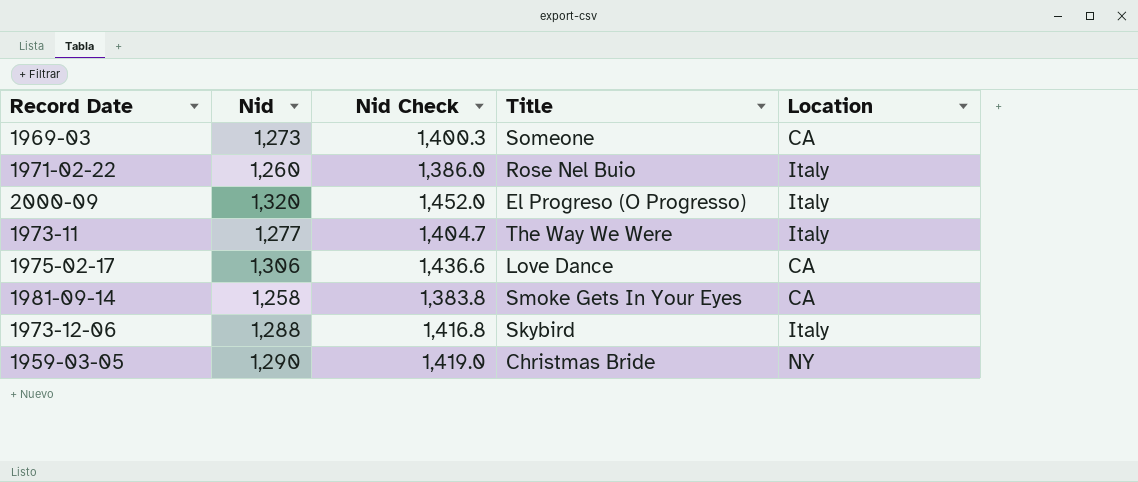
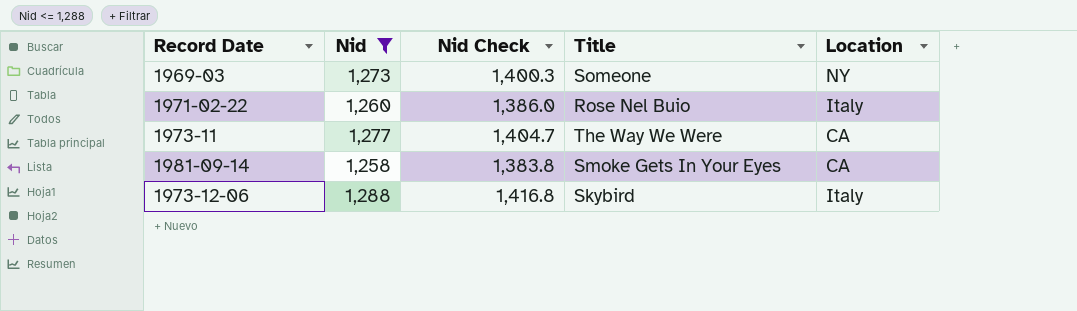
filter: none -> Nid <= 1,288
1969-03 | Location: CA -> NY
1973-11 | Location: Italy -> CA

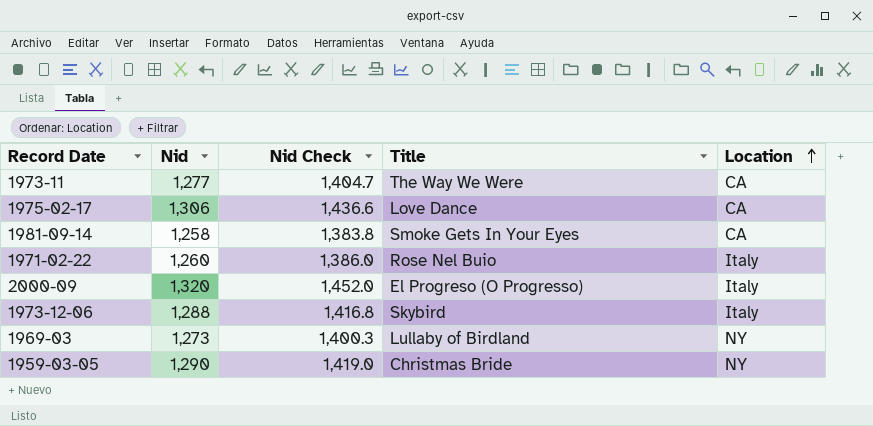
filter: Nid <= 1,288 -> none
row order: none -> Location ascending
1969-03 | Title: Someone -> Lullaby of Birdland

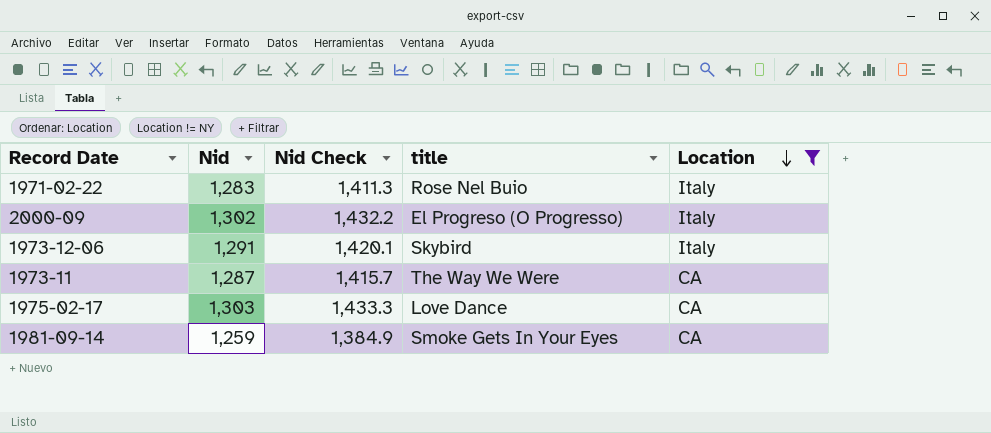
filter: none -> Location != NY
row order: Location ascending -> Location descending
column name: Title -> title
1971-02-22 | Nid: 1,260 -> 1,283
1971-02-22 | Nid Check: 1,386.0 -> 1,411.3
2000-09 | Nid: 1,320 -> 1,302
2000-09 | Nid Check: 1,452.0 -> 1,432.2
1973-12-06 | Nid: 1,288 -> 1,291
1973-12-06 | Nid Check: 1,416.8 -> 1,420.1
1973-11 | Nid: 1,277 -> 1,287
1973-11 | Nid Check: 1,404.7 -> 1,415.7
1975-02-17 | Nid: 1,306 -> 1,303
1975-02-17 | Nid Check: 1,436.6 -> 1,433.3
1981-09-14 | Nid: 1,258 -> 1,259
1981-09-14 | Nid Check: 1,383.8 -> 1,384.9

